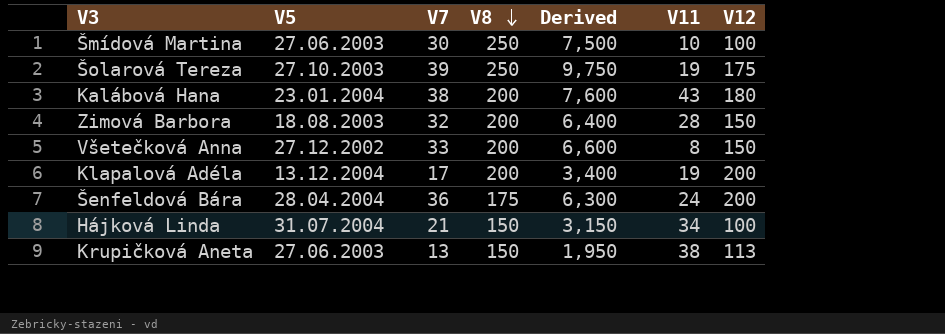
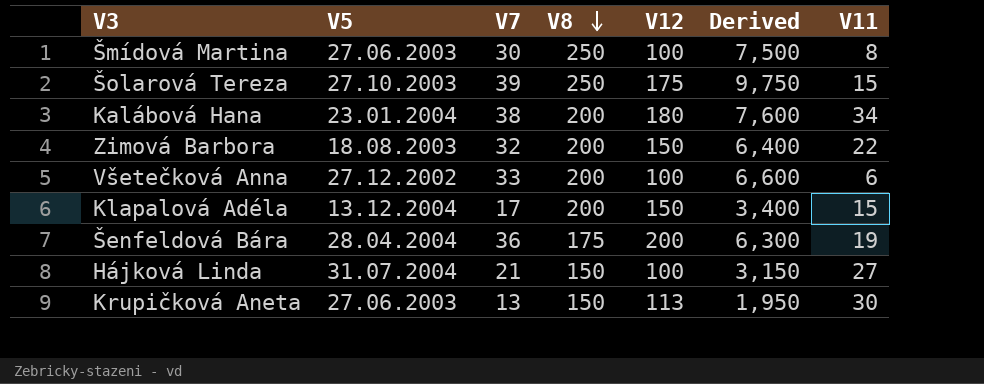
column V12 | position: 7 -> 5
Šmídová Martina | V11: 10 -> 8
Šolarová Tereza | V11: 19 -> 15
Kalábová Hana | V11: 43 -> 34
Zimová Barbora | V11: 28 -> 22
Všetečková Anna | V12: 150 -> 100
Všetečková Anna | V11: 8 -> 6
Klapalová Adéla | V12: 200 -> 150
Klapalová Adéla | V11: 19 -> 15
Šenfeldová Bára | V11: 24 -> 19
Hájková Linda | V11: 34 -> 27
Krupičková Aneta | V11: 38 -> 30

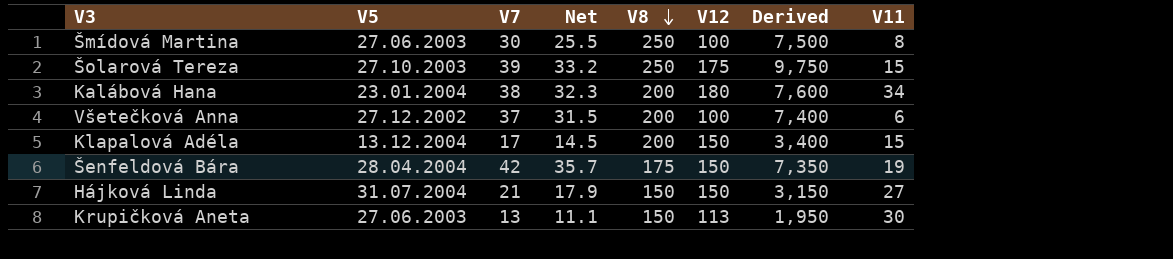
column Net | formula: none -> [V7] * 0.85
row Zimová Barbora: 18.08.2003 | 32 | 200 | 150 | 6,400 | 22 -> none
Všetečková Anna | V7: 33 -> 37
Všetečková Anna | Derived: 6,600 -> 7,400
Šenfeldová Bára | V7: 36 -> 42
Šenfeldová Bára | V12: 200 -> 150
Šenfeldová Bára | Derived: 6,300 -> 7,350
Hájková Linda | V12: 100 -> 150

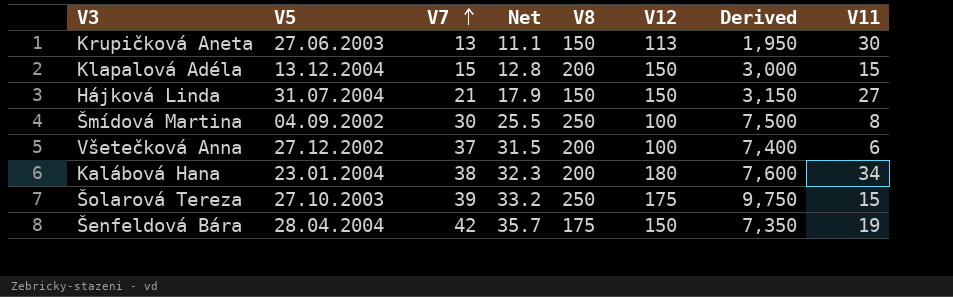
row order: V8 descending -> V7 ascending
Klapalová Adéla | V7: 17 -> 15
Klapalová Adéla | Net: 14.5 -> 12.8
Klapalová Adéla | Derived: 3,400 -> 3,000
Šmídová Martina | V5: 27.06.2003 -> 04.09.2002

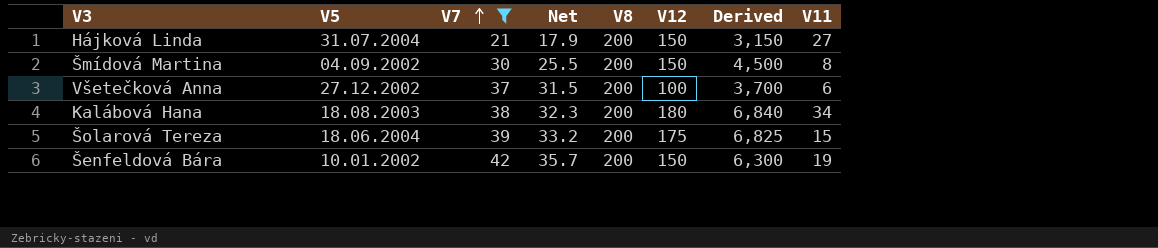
filter: none -> V7 >= 21
column Derived | formula: [V7] * [V8] -> [V7] * [V12]
Hájková Linda | V8: 150 -> 200
Šmídová Martina | V8: 250 -> 200
Šmídová Martina | V12: 100 -> 150
Kalábová Hana | V5: 23.01.2004 -> 18.08.2003
Šolarová Tereza | V5: 27.10.2003 -> 18.06.2004
Šolarová Tereza | V8: 250 -> 200
Šenfeldová Bára | V5: 28.04.2004 -> 10.01.2002
Šenfeldová Bára | V8: 175 -> 200

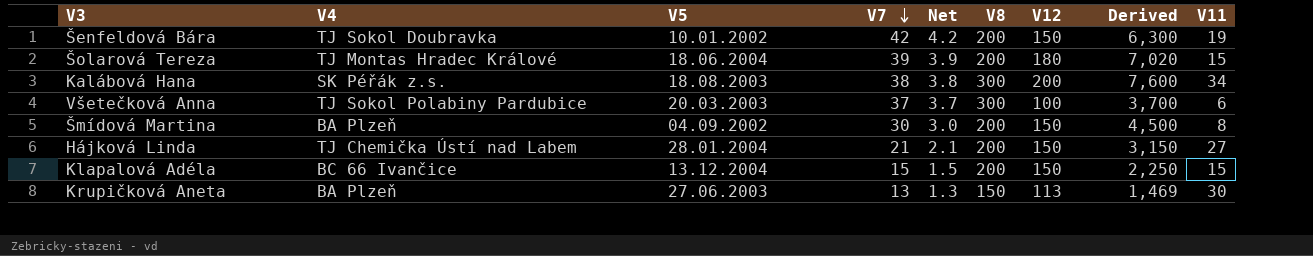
filter: V7 >= 21 -> none
row order: V7 ascending -> V7 descending
column V4 | position: none -> 2
column Net | formula: [V7] * 0.85 -> [V7] * 0.1
Šolarová Tereza | V12: 175 -> 180
Šolarová Tereza | Derived: 6,825 -> 7,020
Kalábová Hana | V8: 200 -> 300
Kalábová Hana | V12: 180 -> 200
Kalábová Hana | Derived: 6,840 -> 7,600
Všetečková Anna | V5: 27.12.2002 -> 20.03.2003
Všetečková Anna | V8: 200 -> 300
Hájková Linda | V5: 31.07.2004 -> 28.01.2004

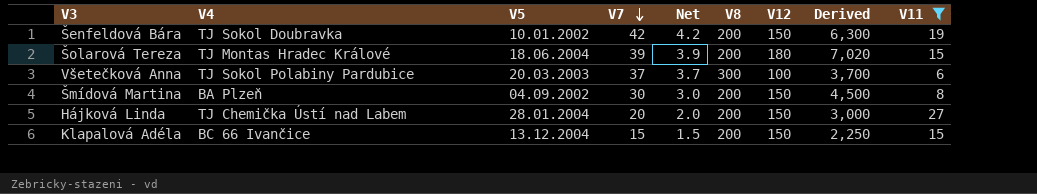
filter: none -> V11 <= 27
Hájková Linda | V7: 21 -> 20
Hájková Linda | Net: 2.1 -> 2.0
Hájková Linda | Derived: 3,150 -> 3,000

